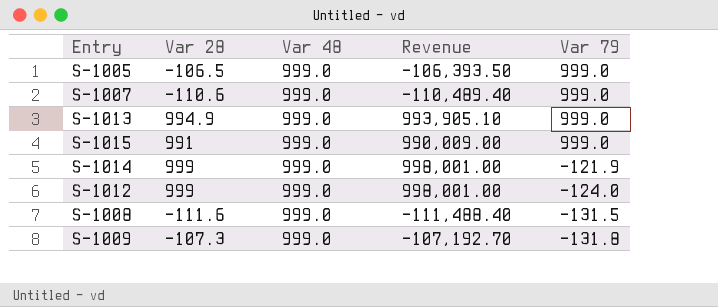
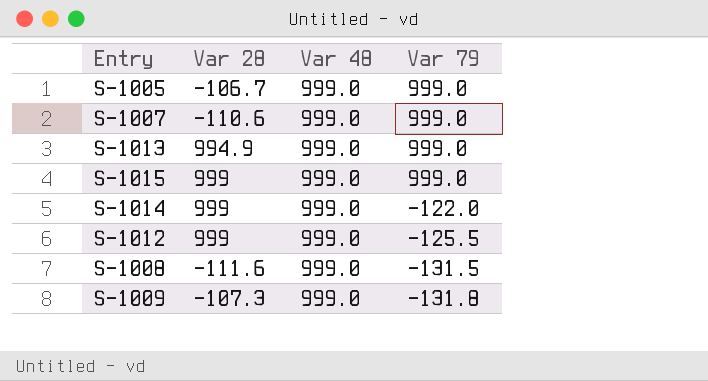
column Revenue | formula: [Var 28] * [Var 48] -> none
S-1005 | Var 28: -106.5 -> -106.7
S-1015 | Var 28: 991 -> 999
S-1014 | Var 79: -121.9 -> -122.0
S-1012 | Var 79: -124.0 -> -125.5

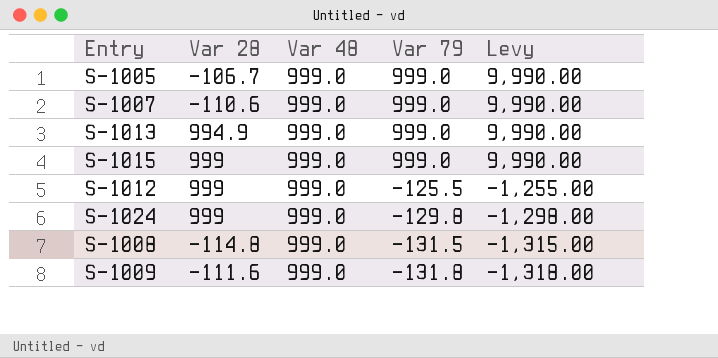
column Levy | formula: none -> [Var 79] * 10
row S-1014: 999 | 999.0 | -122.0 -> none
row S-1024: none -> 999 | 999.0 | -129.8 | -1,298.00
S-1008 | Var 28: -111.6 -> -114.8
S-1009 | Var 28: -107.3 -> -111.6

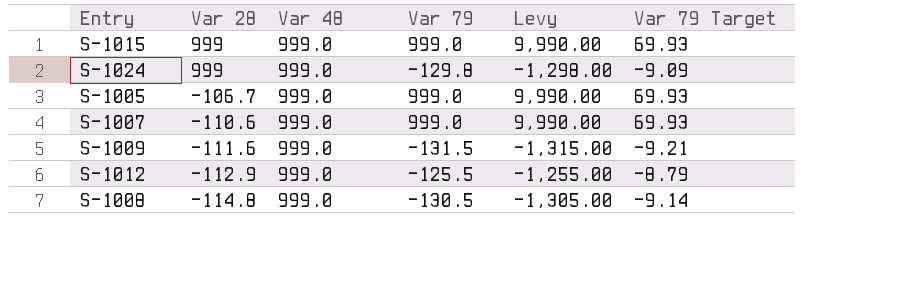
row order: Var 79 descending -> Var 28 descending
column Var 79 Target | formula: none -> [Var 79] * 0.07
row S-1013: 994.9 | 999.0 | 999.0 | 9,990.00 -> none
S-1009 | Var 79: -131.8 -> -131.5
S-1009 | Levy: -1,318.00 -> -1,315.00
S-1012 | Var 28: 999 -> -112.9
S-1008 | Var 79: -131.5 -> -130.5
S-1008 | Levy: -1,315.00 -> -1,305.00

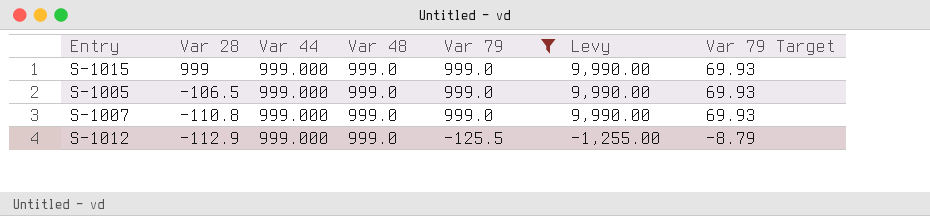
filter: none -> Var 79 >= -125.5
column Var 44 | position: none -> 3
S-1005 | Var 28: -106.7 -> -106.5
S-1007 | Var 28: -110.6 -> -110.8

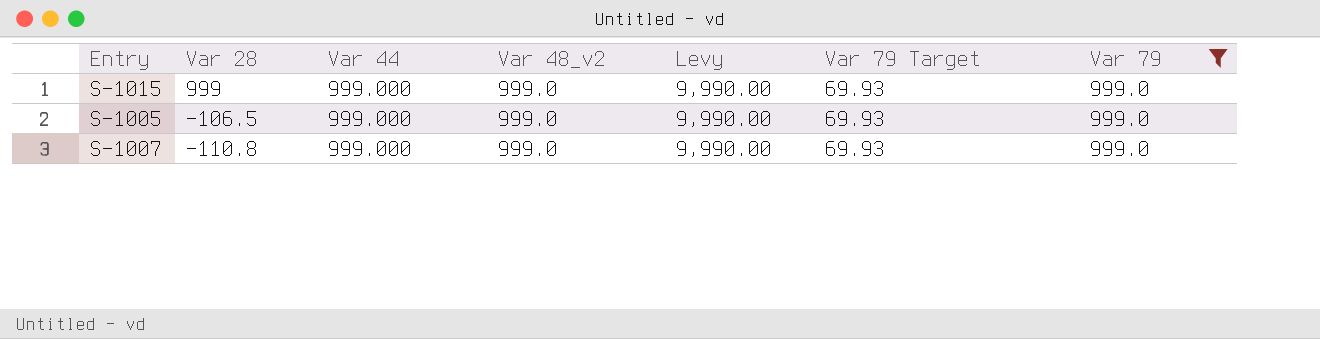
column name: Var 48 -> Var 48_v2
column Var 79 | position: 5 -> 7
row S-1012: -112.9 | 999.000 | 999.0 | -125.5 | -1,255.00 | -8.79 -> none

